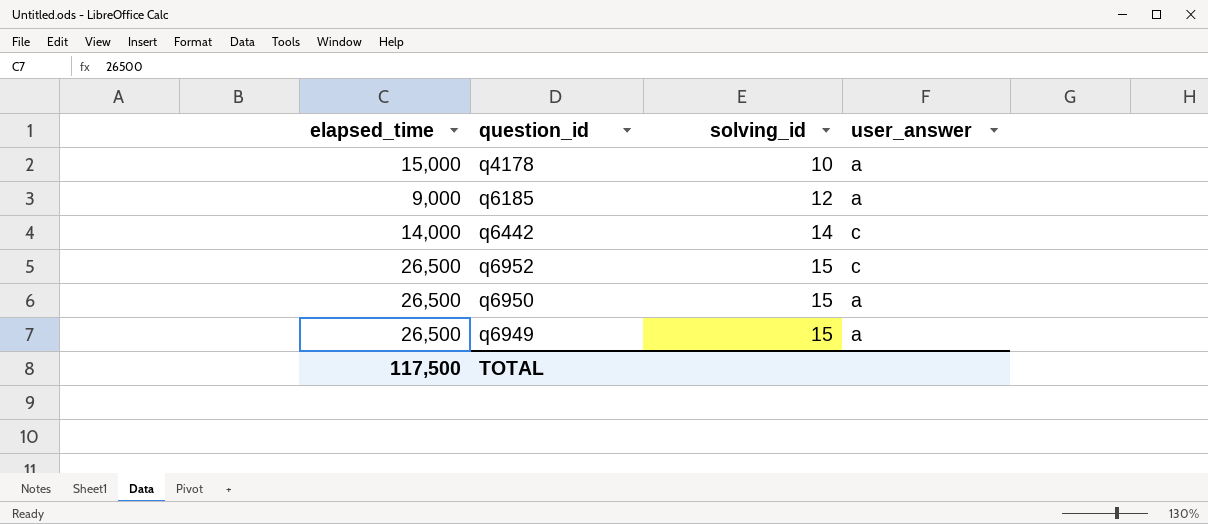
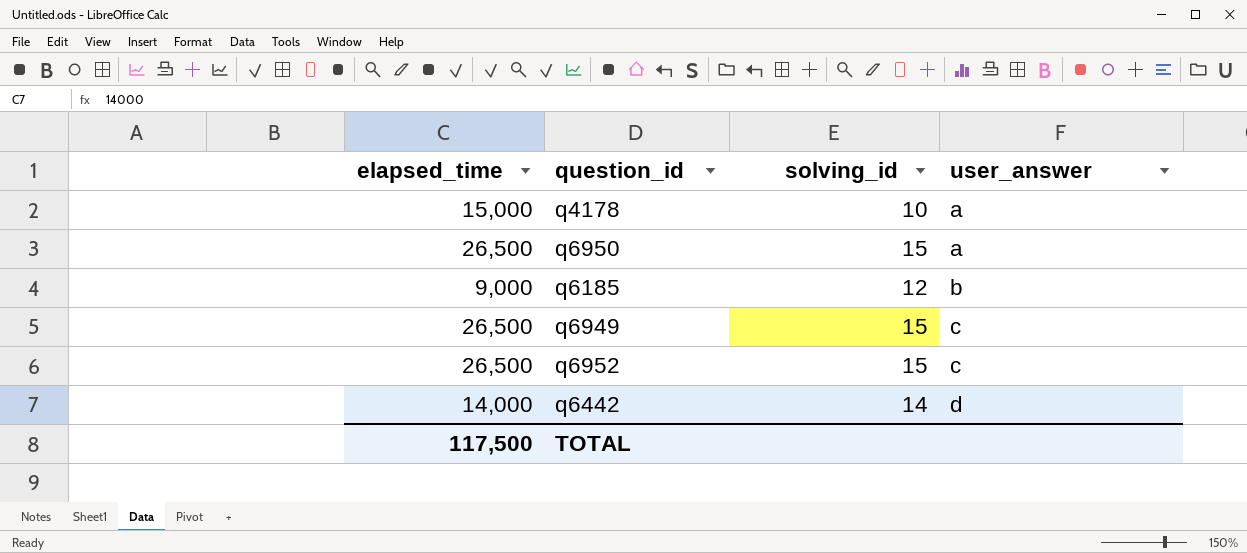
row order: solving_id ascending -> user_answer ascending
q6185 | user_answer: a -> b
q6949 | user_answer: a -> c
q6442 | user_answer: c -> d

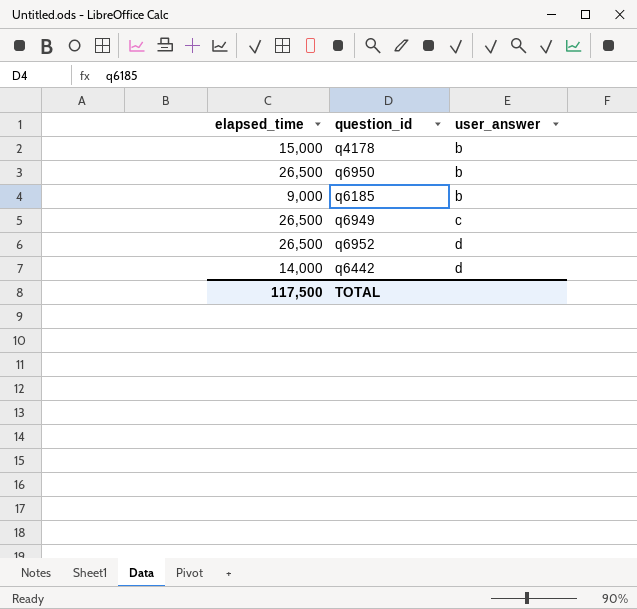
column solving_id | position: 3 -> none
q4178 | user_answer: a -> b
q6950 | user_answer: a -> b
q6952 | user_answer: c -> d

